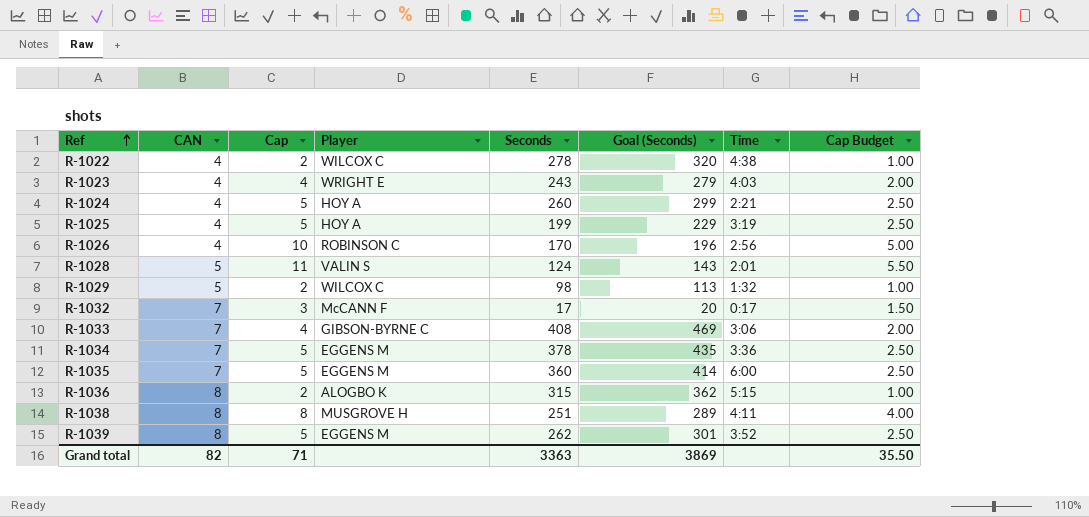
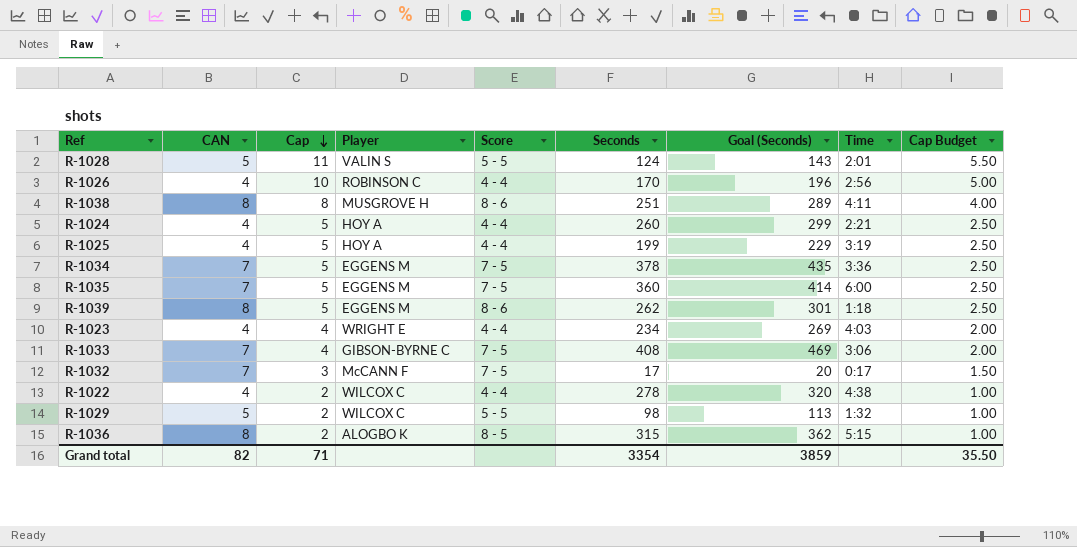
row order: Ref ascending -> Cap descending
column Score | position: none -> 5
R-1039 | Time: 3:52 -> 1:18
R-1023 | Seconds: 243 -> 234
R-1023 | Goal (Seconds): 279 -> 269
Grand total | Seconds: 3363 -> 3354
Grand total | Goal (Seconds): 3869 -> 3859

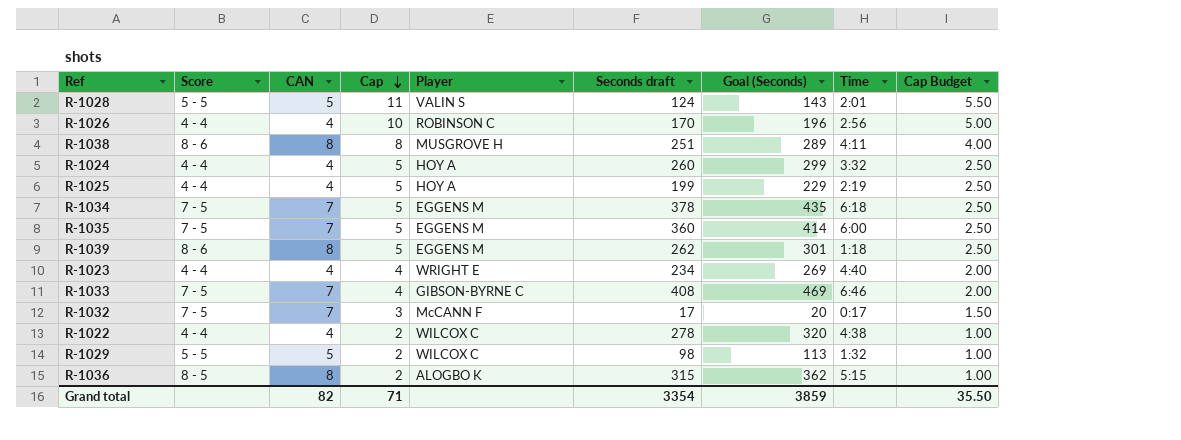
column Score | position: 5 -> 2
column name: Seconds -> Seconds draft
R-1024 | Time: 2:21 -> 3:32
R-1025 | Time: 3:19 -> 2:19
R-1034 | Time: 3:36 -> 6:18
R-1023 | Time: 4:03 -> 4:40
R-1033 | Time: 3:06 -> 6:46

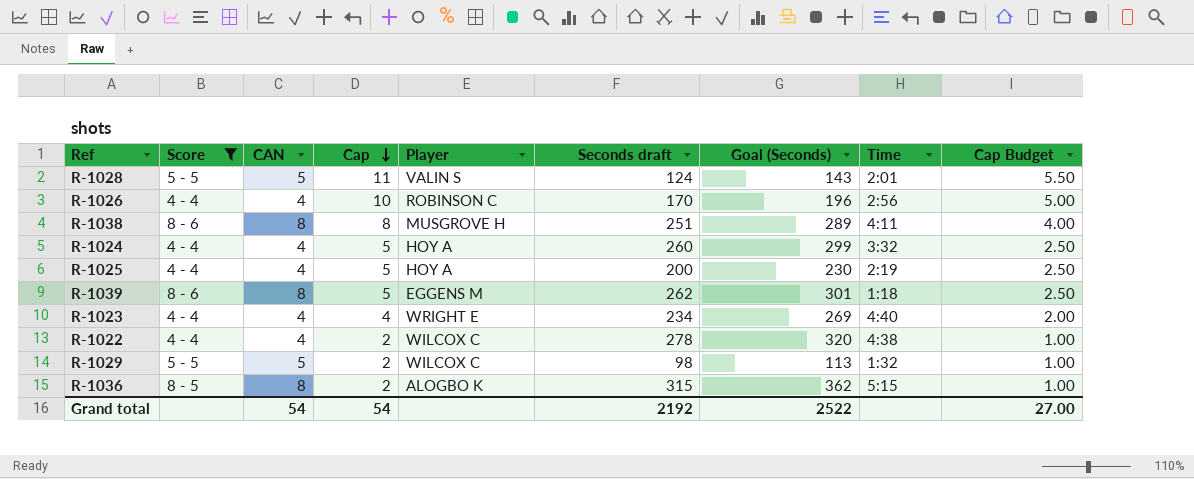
filter: none -> Score != 7 - 5
R-1025 | Seconds draft: 199 -> 200
R-1025 | Goal (Seconds): 229 -> 230
Grand total | CAN: 82 -> 54
Grand total | Cap: 71 -> 54
Grand total | Seconds draft: 3354 -> 2192
Grand total | Goal (Seconds): 3859 -> 2522
Grand total | Cap Budget: 35.50 -> 27.00

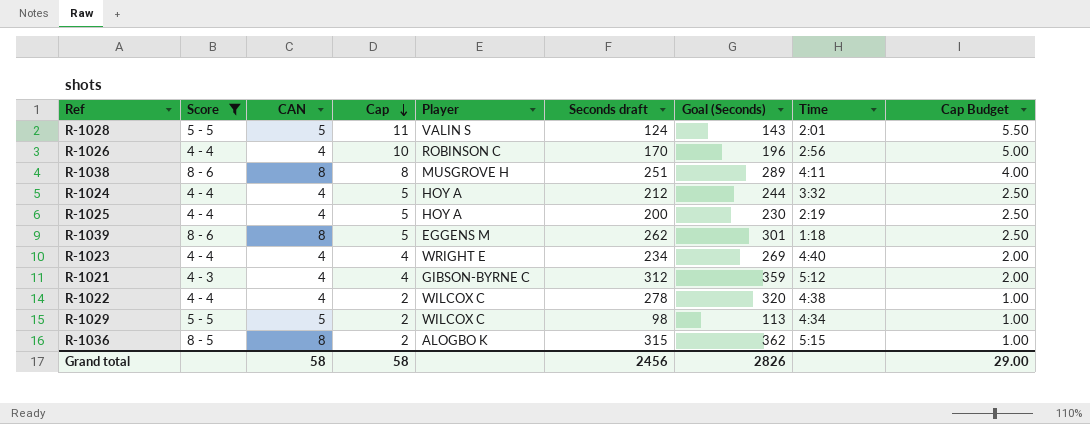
R-1024 | Seconds draft: 260 -> 212
R-1024 | Goal (Seconds): 299 -> 244
row R-1021: none -> 4 - 3 | 4 | 4 | GIBSON-BYRNE C | 312 | 359 | 5:12 | 2.00
R-1029 | Time: 1:32 -> 4:34
Grand total | CAN: 54 -> 58
Grand total | Cap: 54 -> 58
Grand total | Seconds draft: 2192 -> 2456
Grand total | Goal (Seconds): 2522 -> 2826
Grand total | Cap Budget: 27.00 -> 29.00

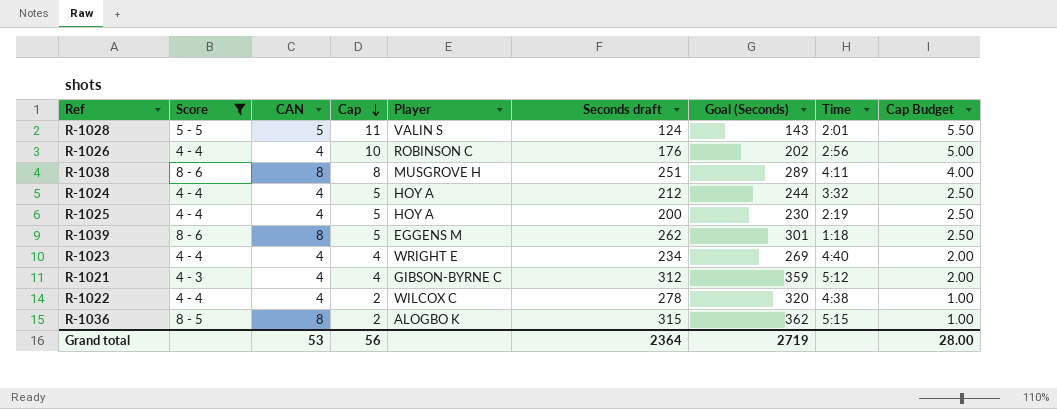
row R-1029: 5 - 5 | 5 | 2 | WILCOX C | 98 | 113 | 4:34 | 1.00 -> none
R-1026 | Seconds draft: 170 -> 176
R-1026 | Goal (Seconds): 196 -> 202
Grand total | CAN: 58 -> 53
Grand total | Cap: 58 -> 56
Grand total | Seconds draft: 2456 -> 2364
Grand total | Goal (Seconds): 2826 -> 2719
Grand total | Cap Budget: 29.00 -> 28.00

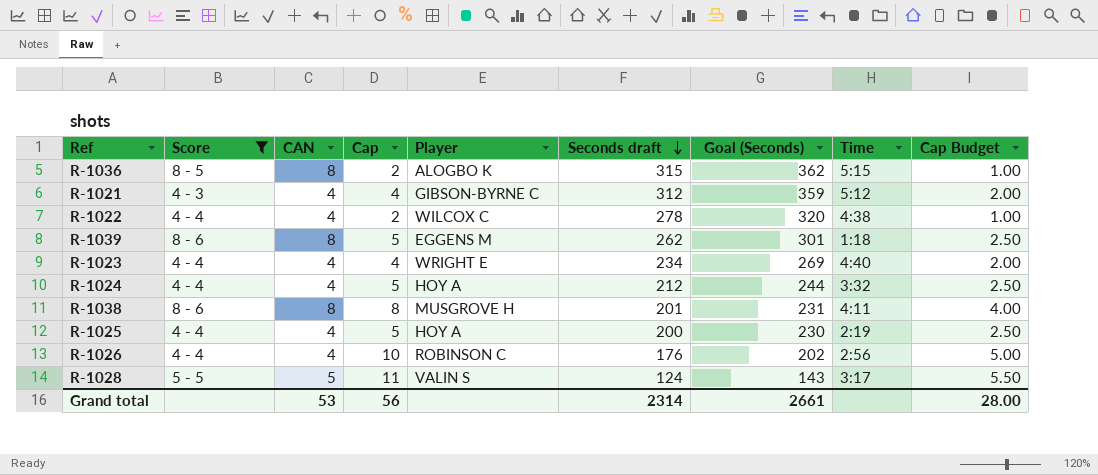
row order: Cap descending -> Seconds draft descending
R-1038 | Seconds draft: 251 -> 201
R-1038 | Goal (Seconds): 289 -> 231
R-1028 | Time: 2:01 -> 3:17
Grand total | Seconds draft: 2364 -> 2314
Grand total | Goal (Seconds): 2719 -> 2661

